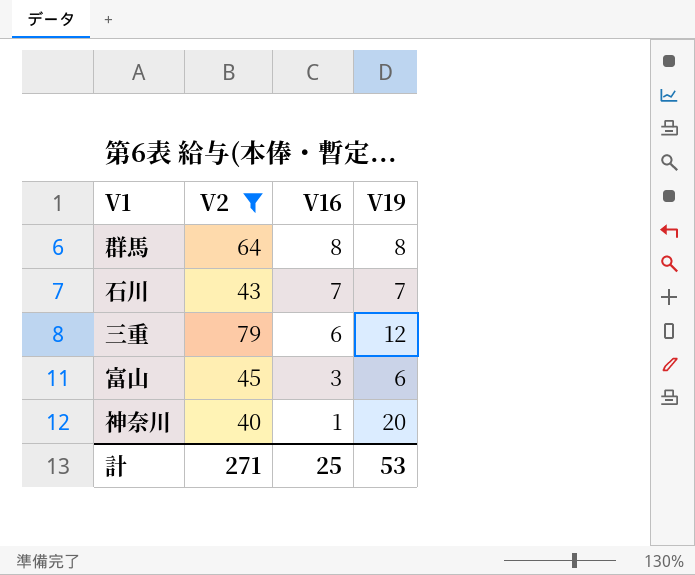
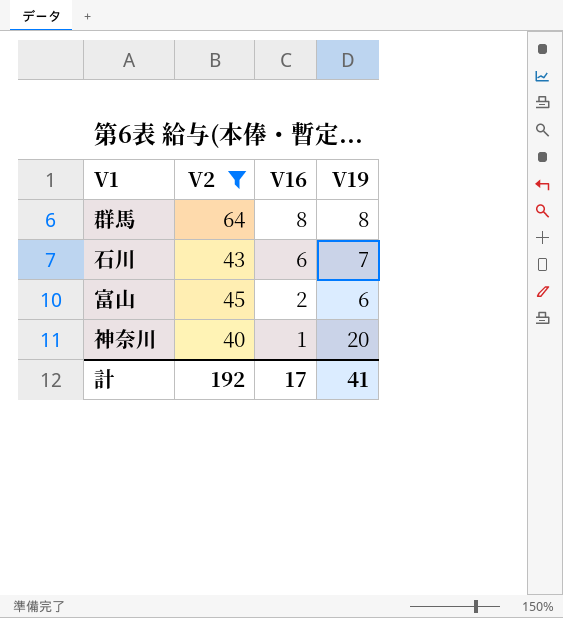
row 三重: 79 | 6 | 12 -> none
石川 | V16: 7 -> 6
富山 | V16: 3 -> 2
計 | V2: 271 -> 192
計 | V16: 25 -> 17
計 | V19: 53 -> 41

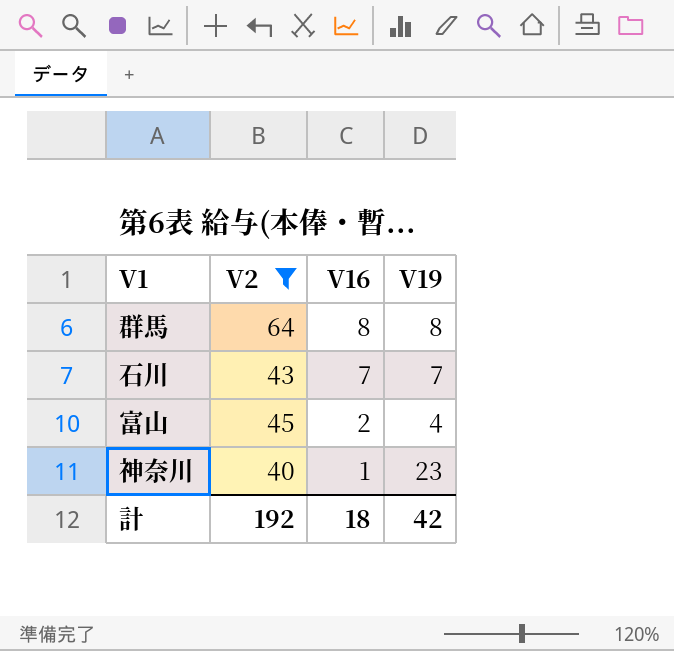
石川 | V16: 6 -> 7
富山 | V19: 6 -> 4
神奈川 | V19: 20 -> 23
計 | V16: 17 -> 18
計 | V19: 41 -> 42

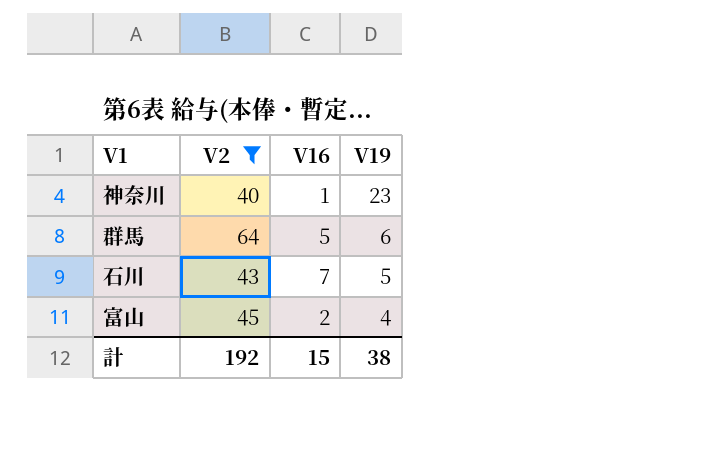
row order: V16 descending -> V19 descending
群馬 | V16: 8 -> 5
群馬 | V19: 8 -> 6
石川 | V19: 7 -> 5
計 | V16: 18 -> 15
計 | V19: 42 -> 38

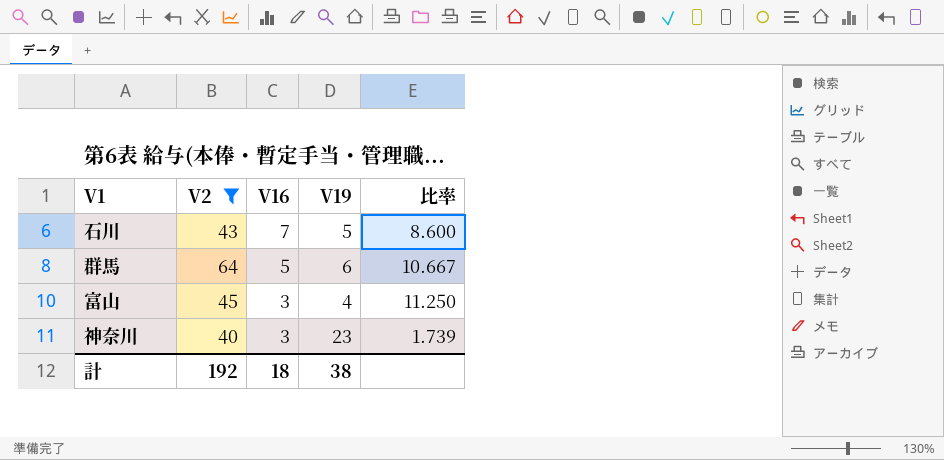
row order: V19 descending -> V16 descending
column 比率 | formula: none -> [V2] / [V19]
富山 | V16: 2 -> 3
神奈川 | V16: 1 -> 3
計 | V16: 15 -> 18

